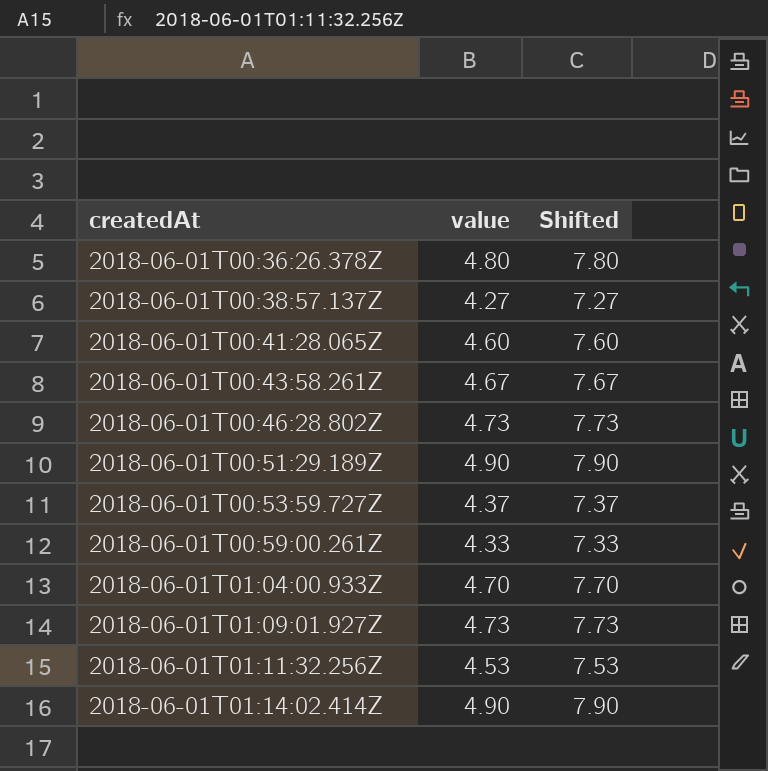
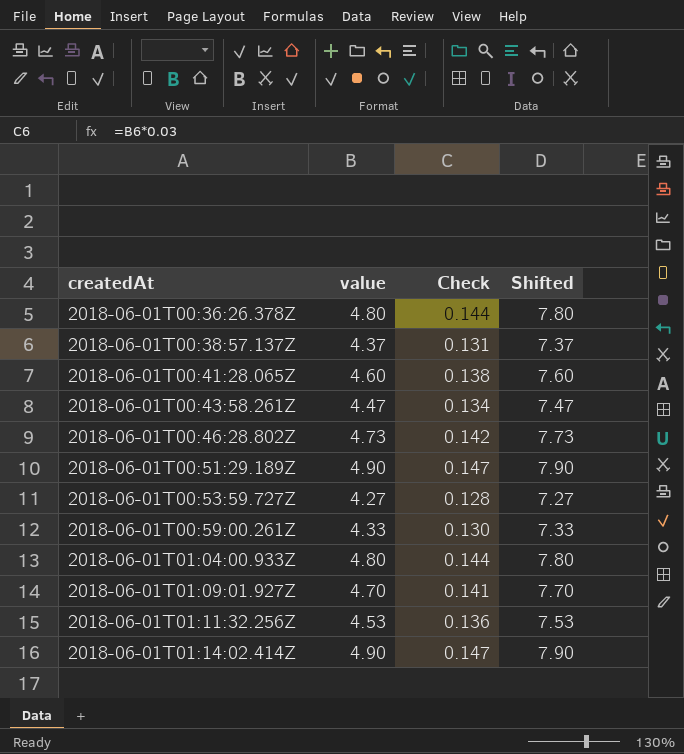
column Check | formula: none -> [value] * 0.03
2018-06-01T00:38:57.137Z | value: 4.27 -> 4.37
2018-06-01T00:38:57.137Z | Shifted: 7.27 -> 7.37
2018-06-01T00:43:58.261Z | value: 4.67 -> 4.47
2018-06-01T00:43:58.261Z | Shifted: 7.67 -> 7.47
2018-06-01T00:53:59.727Z | value: 4.37 -> 4.27
2018-06-01T00:53:59.727Z | Shifted: 7.37 -> 7.27
2018-06-01T01:04:00.933Z | value: 4.70 -> 4.80
2018-06-01T01:04:00.933Z | Shifted: 7.70 -> 7.80
2018-06-01T01:09:01.927Z | value: 4.73 -> 4.70
2018-06-01T01:09:01.927Z | Shifted: 7.73 -> 7.70

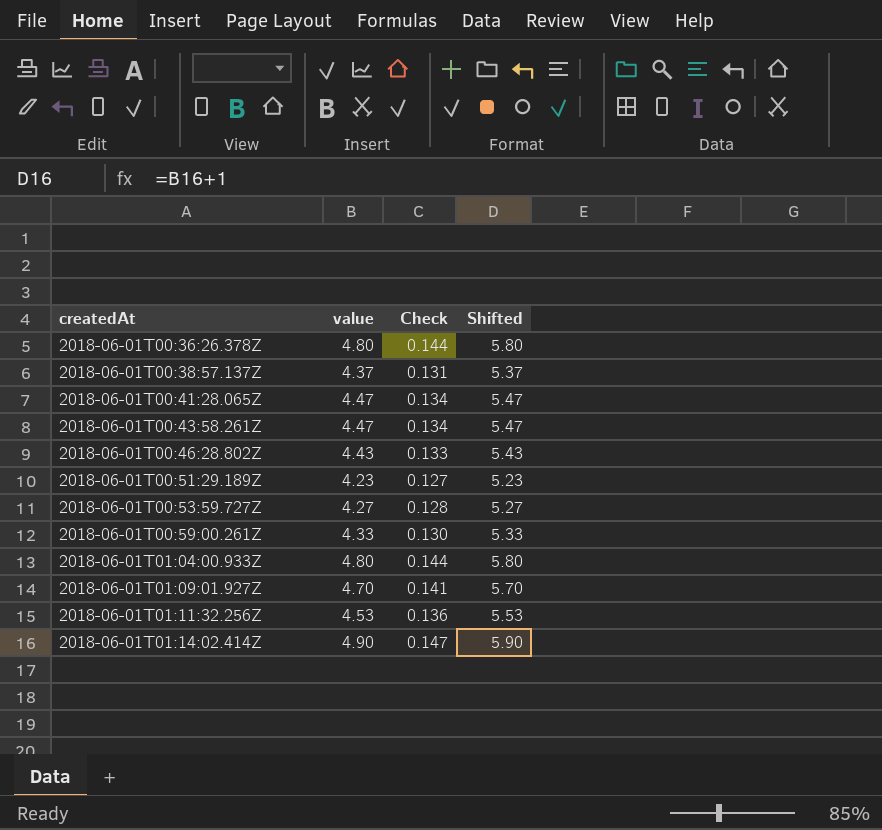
column Shifted | formula: [value] + 3 -> [value] + 1
2018-06-01T00:41:28.065Z | value: 4.60 -> 4.47
2018-06-01T00:41:28.065Z | Check: 0.138 -> 0.134
2018-06-01T00:46:28.802Z | value: 4.73 -> 4.43
2018-06-01T00:46:28.802Z | Check: 0.142 -> 0.133
2018-06-01T00:51:29.189Z | value: 4.90 -> 4.23
2018-06-01T00:51:29.189Z | Check: 0.147 -> 0.127

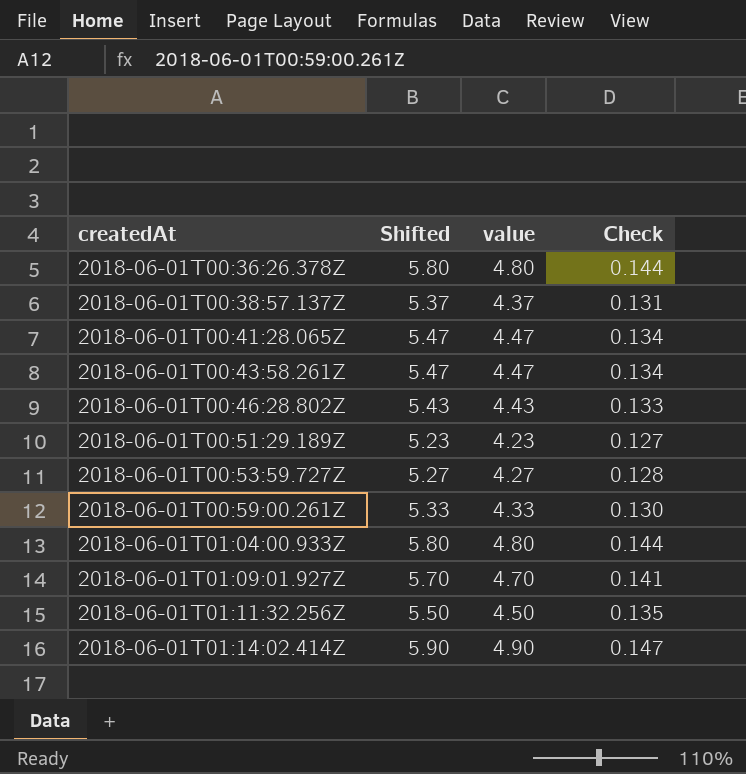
column Shifted | position: 4 -> 2
2018-06-01T01:11:32.256Z | Shifted: 5.53 -> 5.50
2018-06-01T01:11:32.256Z | value: 4.53 -> 4.50
2018-06-01T01:11:32.256Z | Check: 0.136 -> 0.135

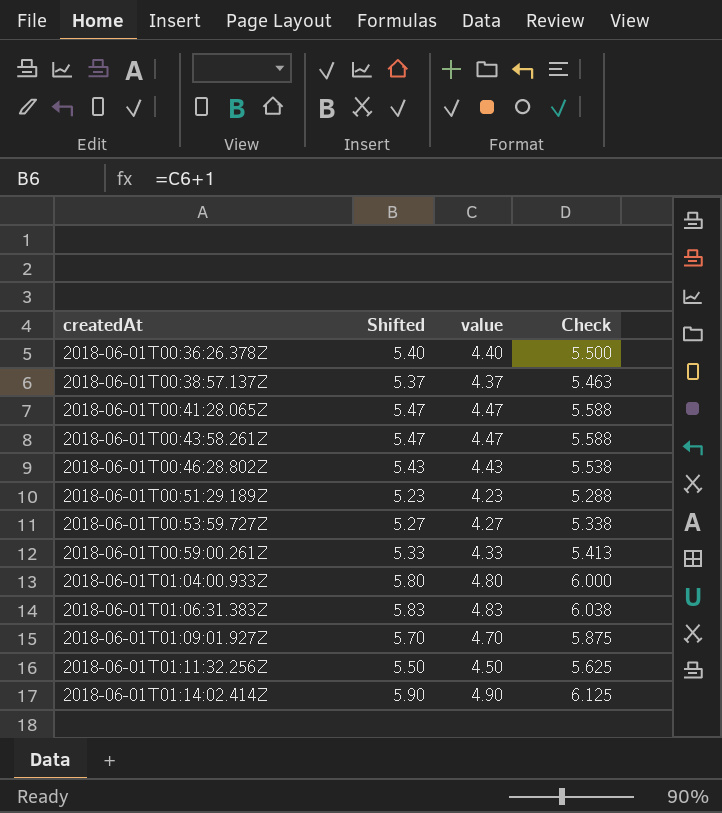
column Check | formula: [value] * 0.03 -> [value] * 1.25
2018-06-01T00:36:26.378Z | Shifted: 5.80 -> 5.40
2018-06-01T00:36:26.378Z | value: 4.80 -> 4.40
row 2018-06-01T01:06:31.383Z: none -> 5.83 | 4.83 | 6.038

